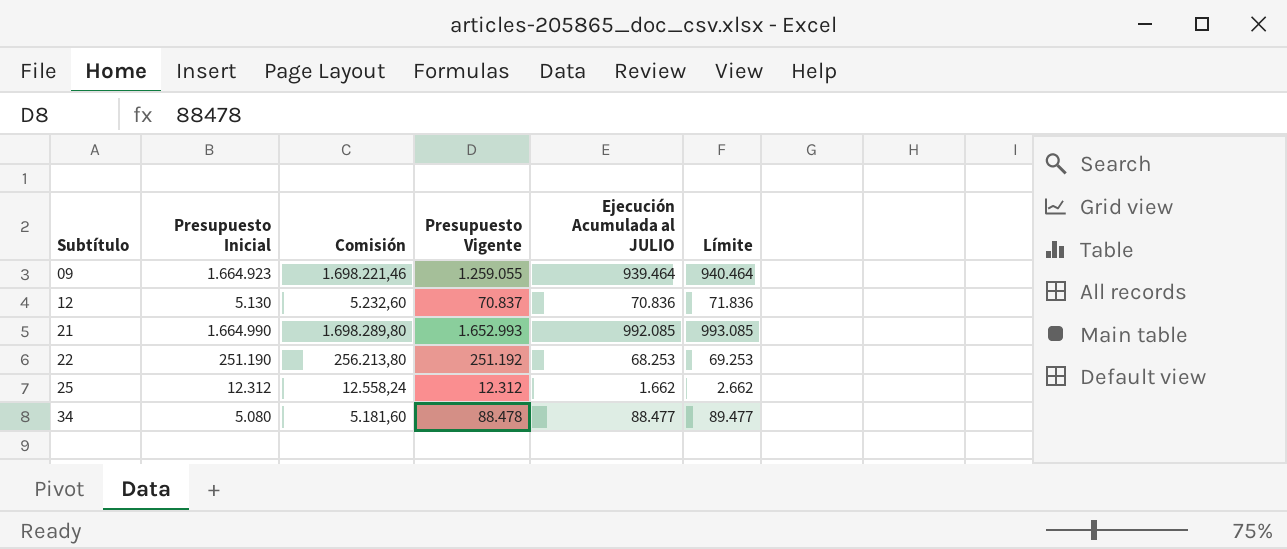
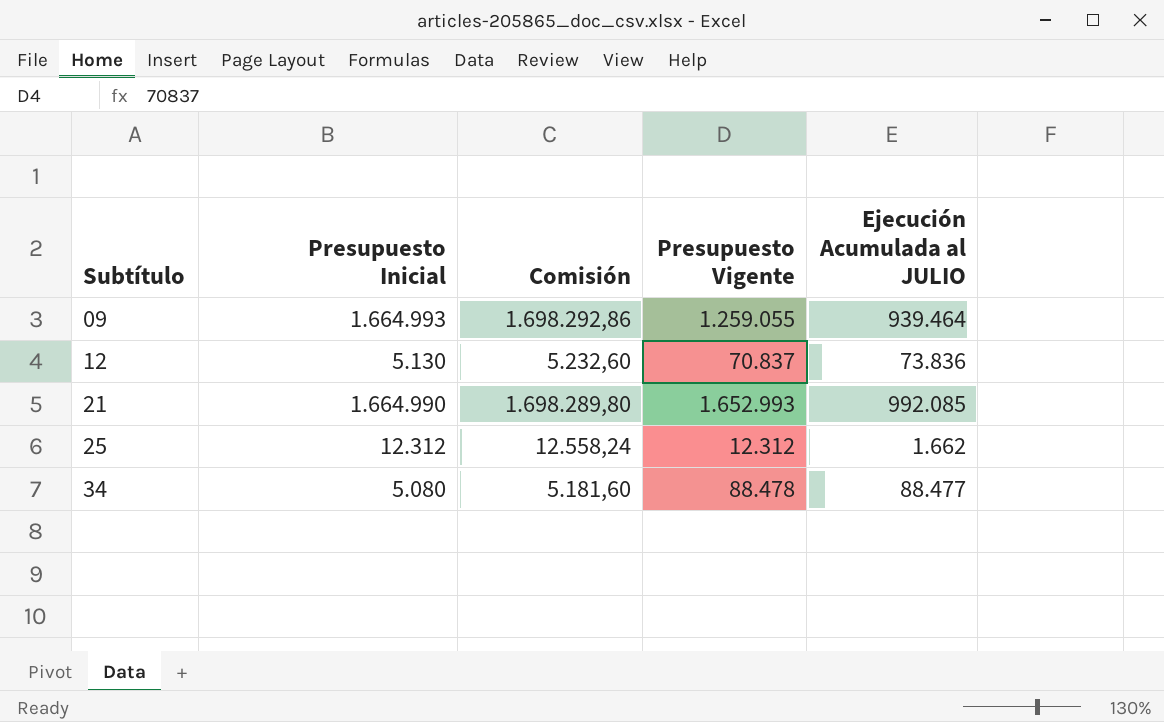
column Límite | formula: [Ejecución Acumulada al JULIO] + 1000 -> none
row 22: 251.190 | 256.213,80 | 251.192 | 68.253 | 69.253 -> none
09 | Presupuesto Inicial: 1.664.923 -> 1.664.993
09 | Comisión: 1.698.221,46 -> 1.698.292,86
12 | Ejecución Acumulada al JULIO: 70.836 -> 73.836

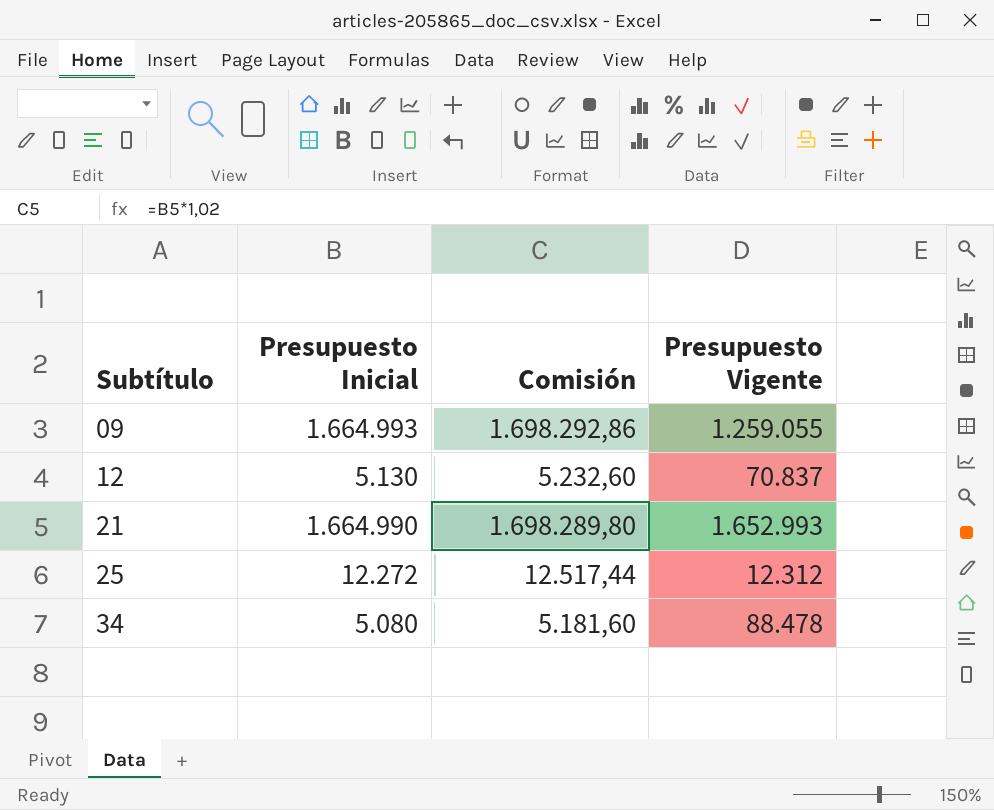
column Ejecución Acumulada al JULIO | position: 5 -> none
25 | Presupuesto Inicial: 12.312 -> 12.272
25 | Comisión: 12.558,24 -> 12.517,44

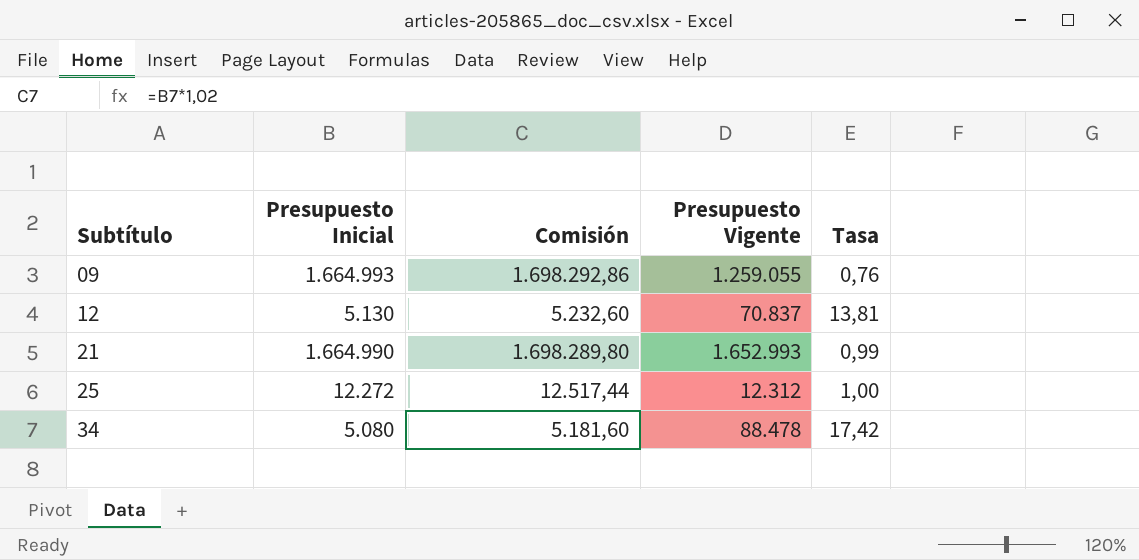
column Tasa | formula: none -> [Presupuesto Vigente] / [Presupuesto Inicial]

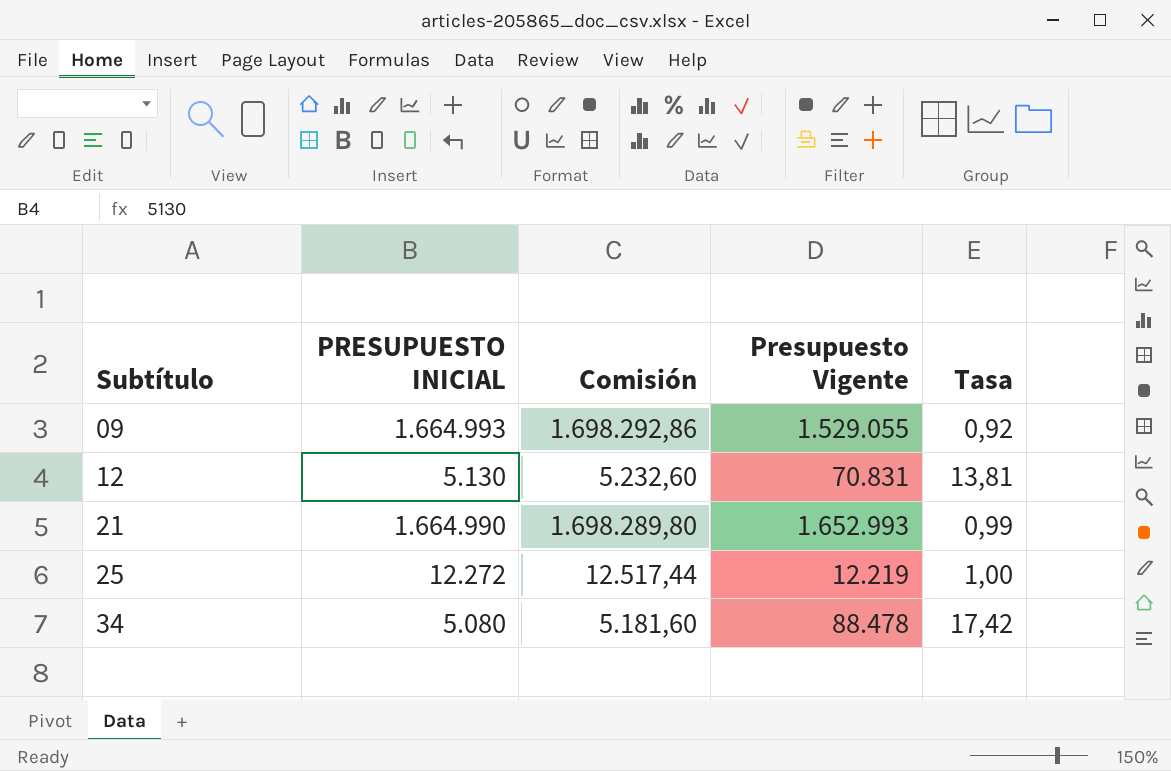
column name: Presupuesto Inicial -> PRESUPUESTO INICIAL
09 | Presupuesto Vigente: 1.259.055 -> 1.529.055
09 | Tasa: 0,76 -> 0,92
12 | Presupuesto Vigente: 70.837 -> 70.831
25 | Presupuesto Vigente: 12.312 -> 12.219

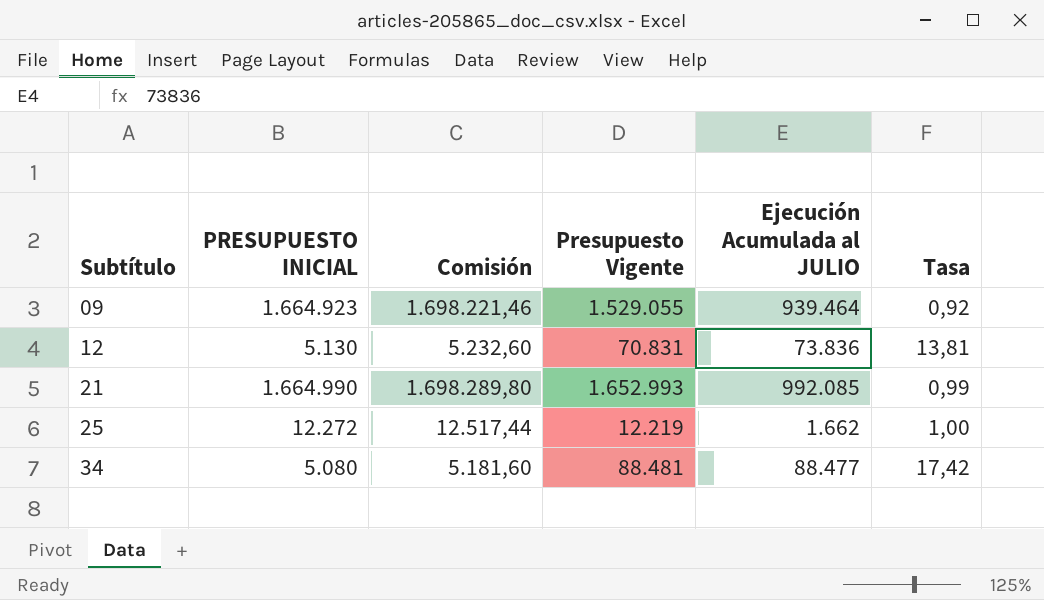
column Ejecución Acumulada al JULIO | position: none -> 5
09 | PRESUPUESTO INICIAL: 1.664.993 -> 1.664.923
09 | Comisión: 1.698.292,86 -> 1.698.221,46
34 | Presupuesto Vigente: 88.478 -> 88.481

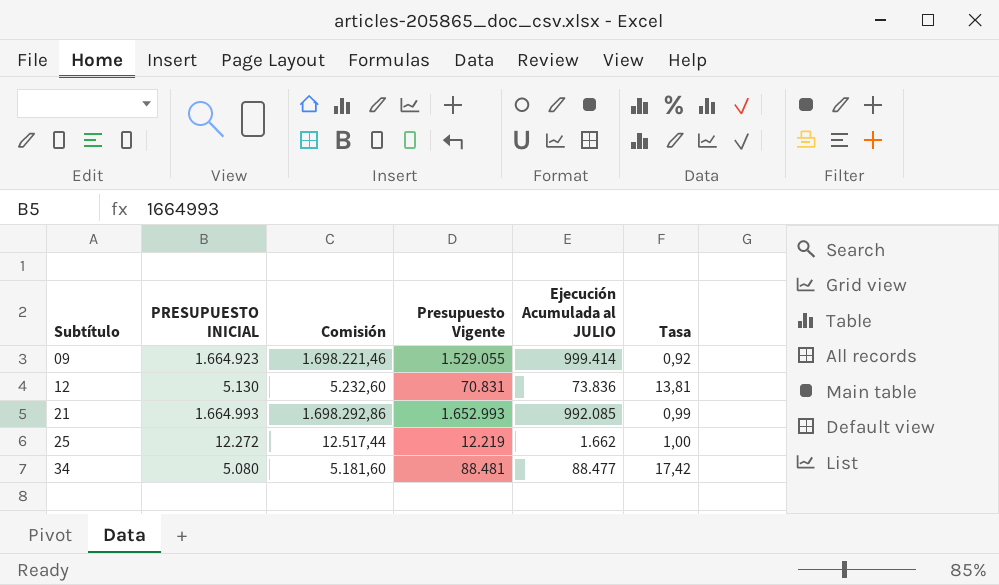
09 | Ejecución Acumulada al JULIO: 939.464 -> 999.414
21 | PRESUPUESTO INICIAL: 1.664.990 -> 1.664.993
21 | Comisión: 1.698.289,80 -> 1.698.292,86

